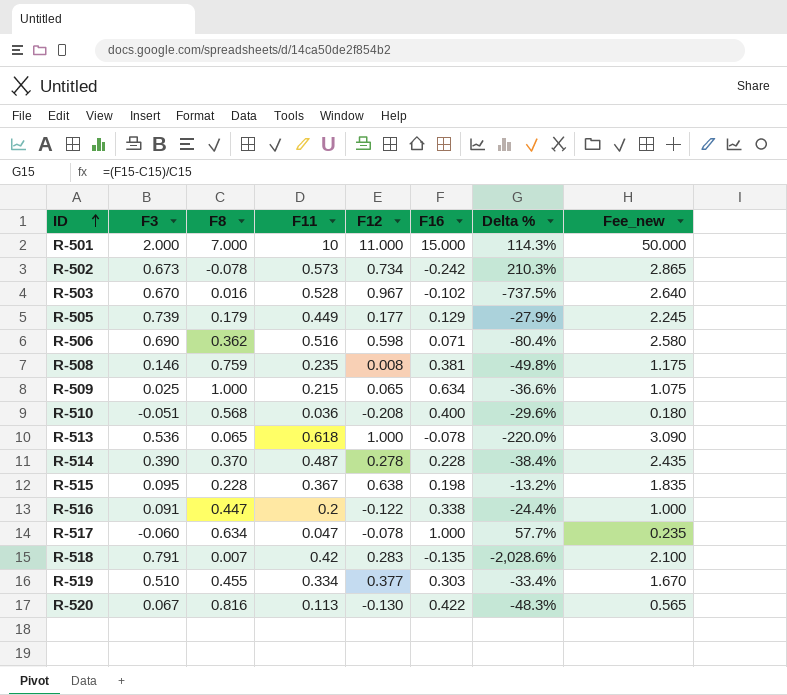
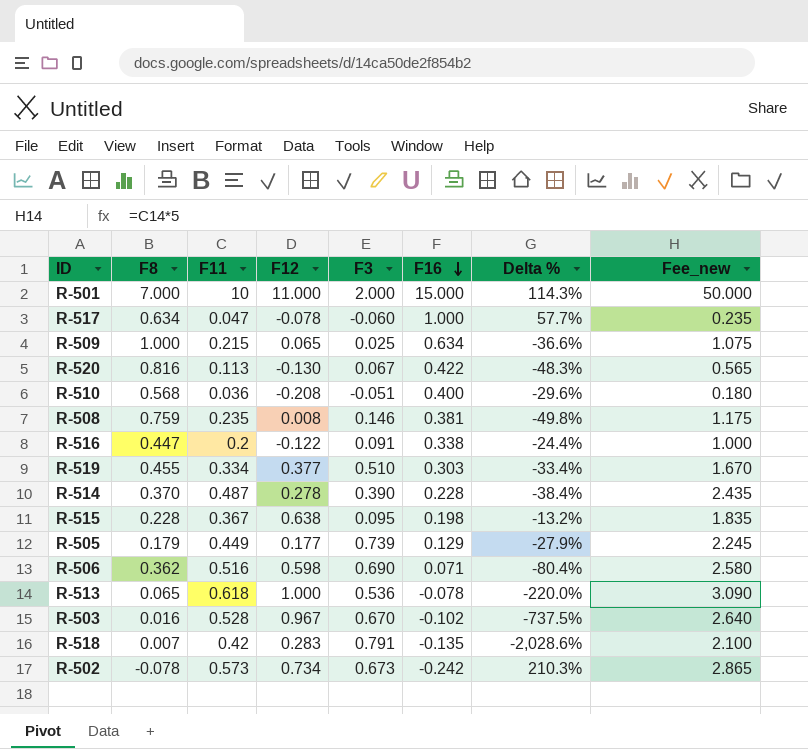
row order: ID ascending -> F16 descending
column F3 | position: 2 -> 5

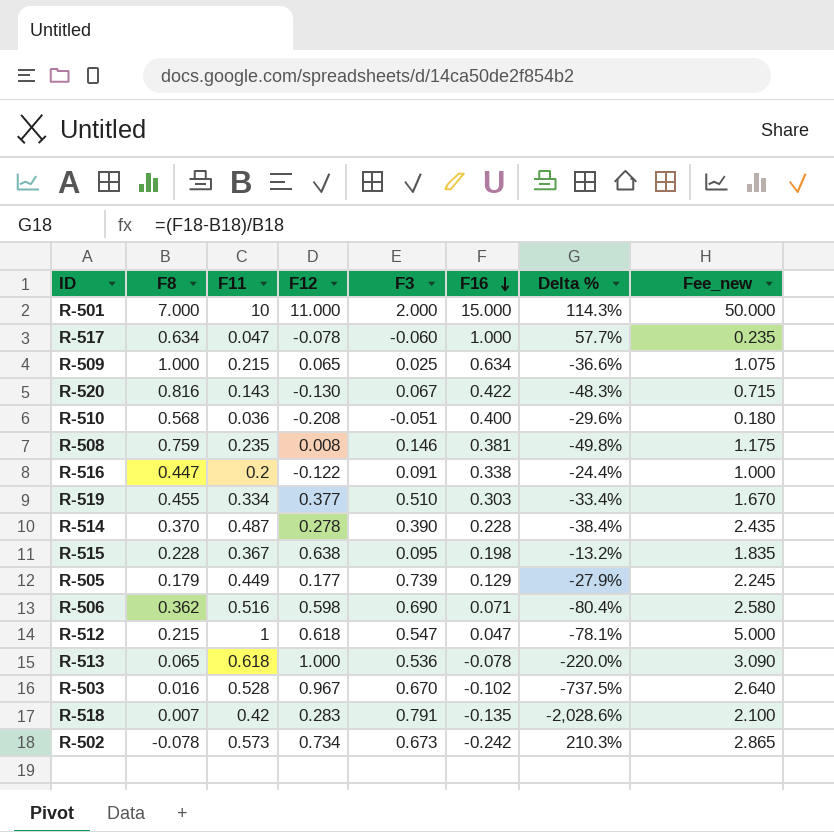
R-520 | F11: 0.113 -> 0.143
R-520 | Fee_new: 0.565 -> 0.715
row R-512: none -> 0.215 | 1 | 0.618 | 0.547 | 0.047 | -78.1% | 5.000

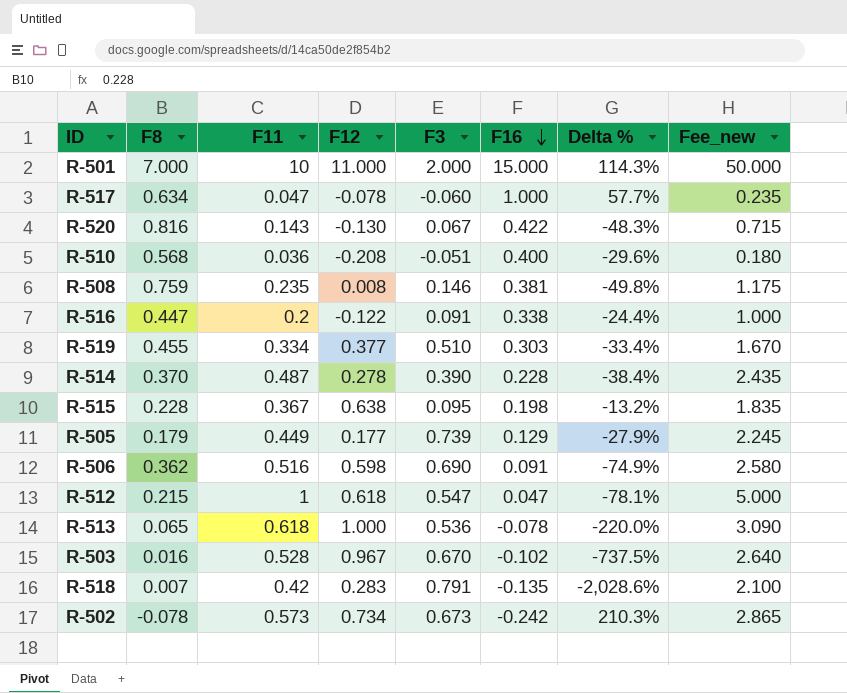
row R-509: 1.000 | 0.215 | 0.065 | 0.025 | 0.634 | -36.6% | 1.075 -> none
R-506 | F16: 0.071 -> 0.091
R-506 | Delta %: -80.4% -> -74.9%

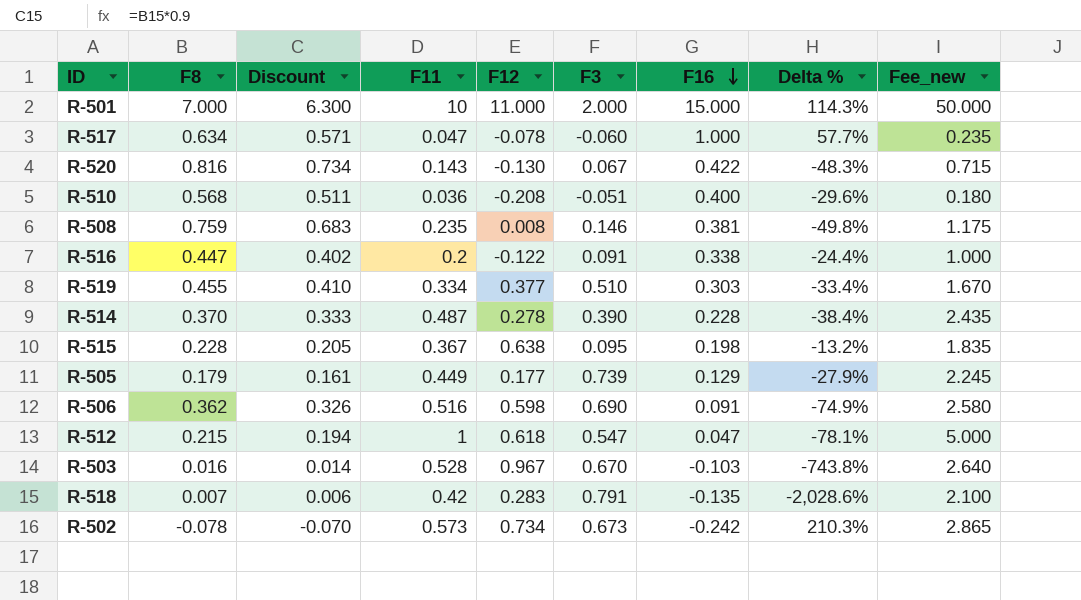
column Discount | formula: none -> [F8] * 0.9
row R-513: 0.065 | 0.618 | 1.000 | 0.536 | -0.078 | -220.0% | 3.090 -> none
R-503 | F16: -0.102 -> -0.103
R-503 | Delta %: -737.5% -> -743.8%

